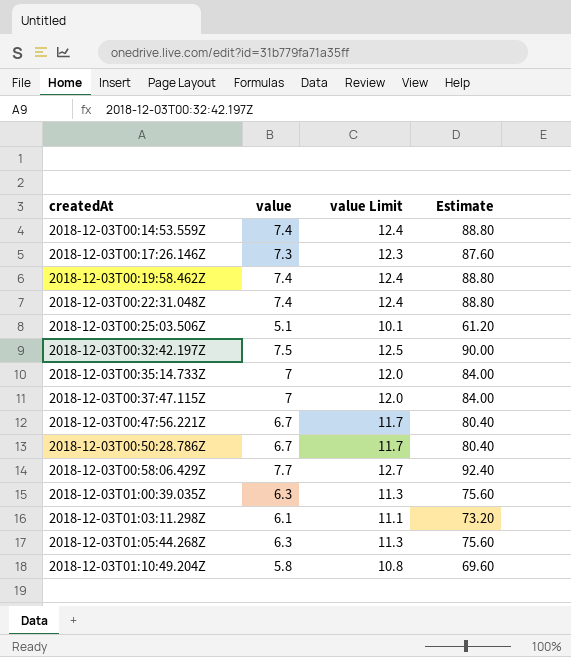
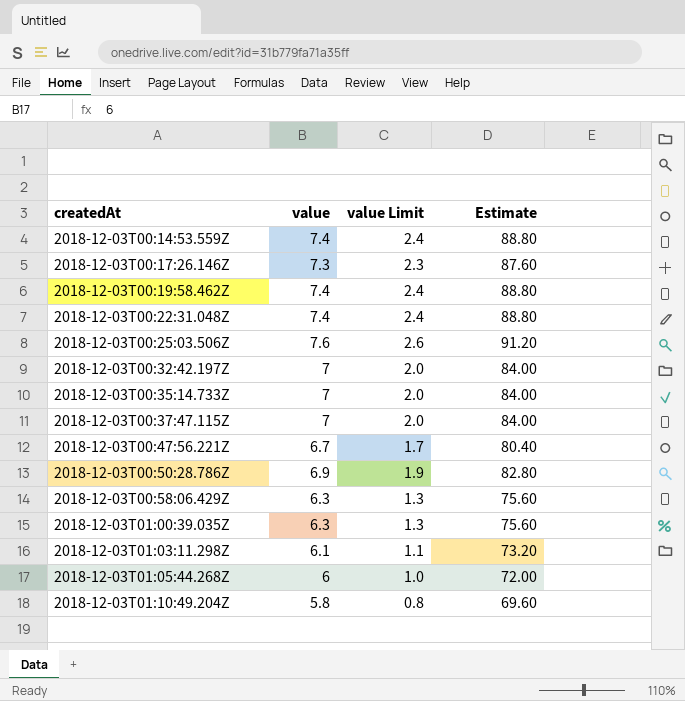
column value Limit | formula: [value] + 5 -> [value] - 5
2018-12-03T00:25:03.506Z | value: 5.1 -> 7.6
2018-12-03T00:25:03.506Z | Estimate: 61.20 -> 91.20
2018-12-03T00:32:42.197Z | value: 7.5 -> 7
2018-12-03T00:32:42.197Z | Estimate: 90.00 -> 84.00
2018-12-03T00:50:28.786Z | value: 6.7 -> 6.9
2018-12-03T00:50:28.786Z | Estimate: 80.40 -> 82.80
2018-12-03T00:58:06.429Z | value: 7.7 -> 6.3
2018-12-03T00:58:06.429Z | Estimate: 92.40 -> 75.60
2018-12-03T01:05:44.268Z | value: 6.3 -> 6
2018-12-03T01:05:44.268Z | Estimate: 75.60 -> 72.00

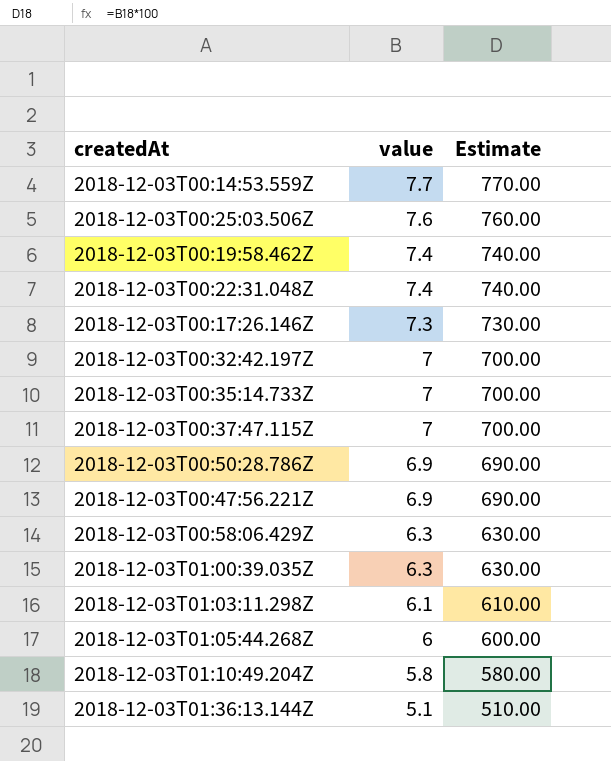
row order: createdAt ascending -> value descending
column value Limit | formula: [value] - 5 -> none
column Estimate | formula: [value] * 12 -> [value] * 100
2018-12-03T00:14:53.559Z | value: 7.4 -> 7.7
2018-12-03T00:47:56.221Z | value: 6.7 -> 6.9
row 2018-12-03T01:36:13.144Z: none -> 5.1 | 510.00

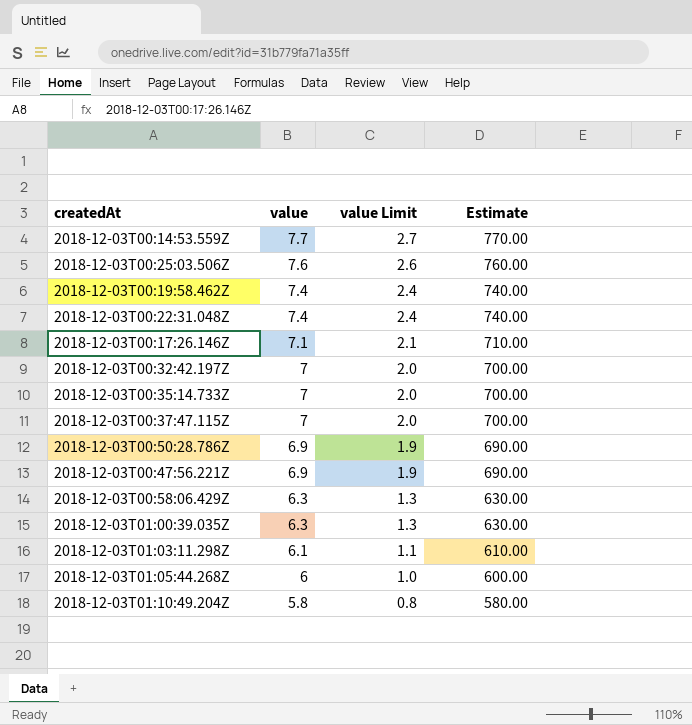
column value Limit | formula: none -> [value] - 5
row 2018-12-03T01:36:13.144Z: 5.1 | 510.00 -> none
2018-12-03T00:17:26.146Z | value: 7.3 -> 7.1
2018-12-03T00:17:26.146Z | Estimate: 730.00 -> 710.00

